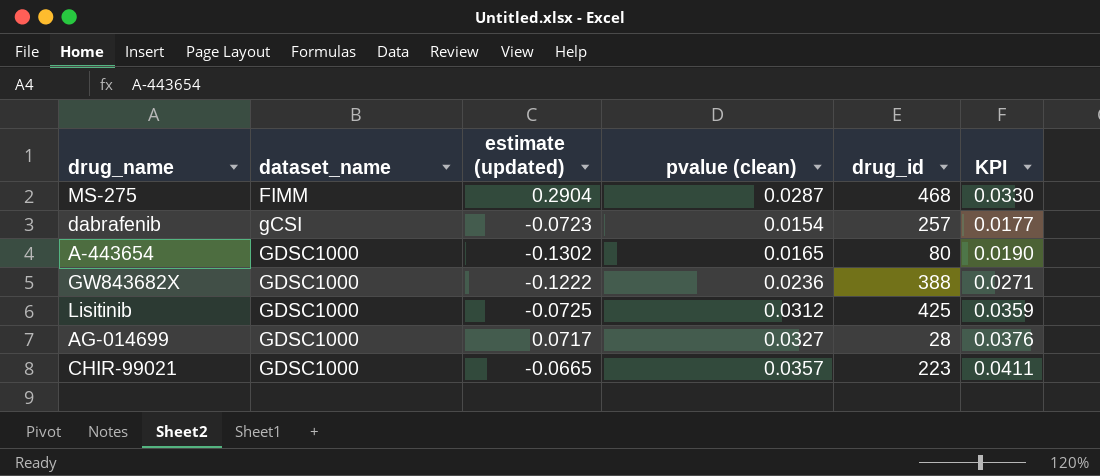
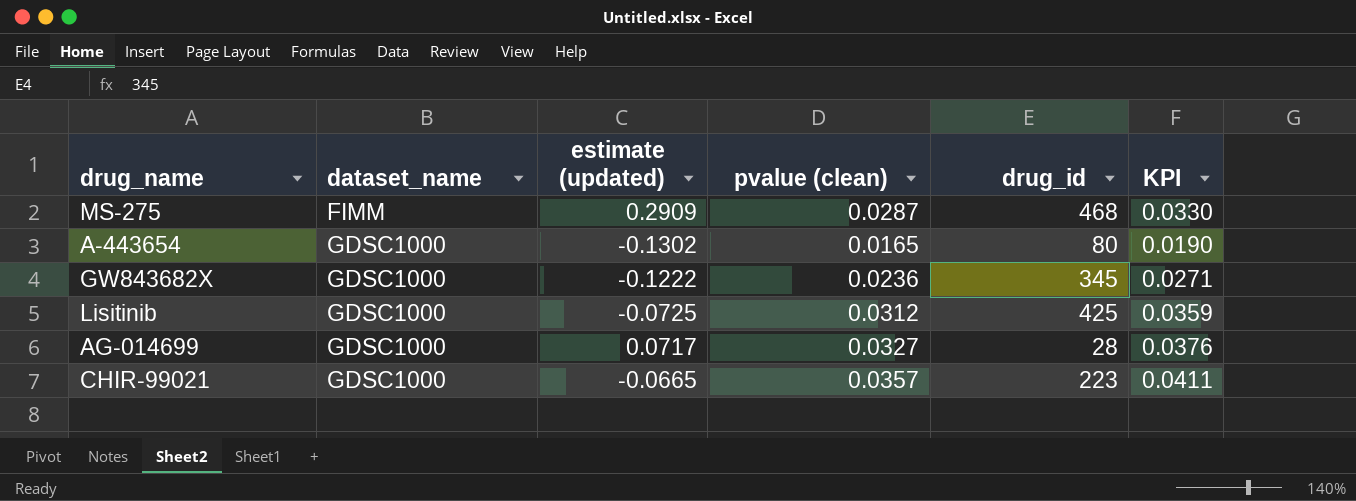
row dabrafenib: gCSI | -0.0723 | 0.0154 | 257 | 0.0177 -> none
MS-275 | estimate (updated): 0.2904 -> 0.2909
GW843682X | drug_id: 388 -> 345

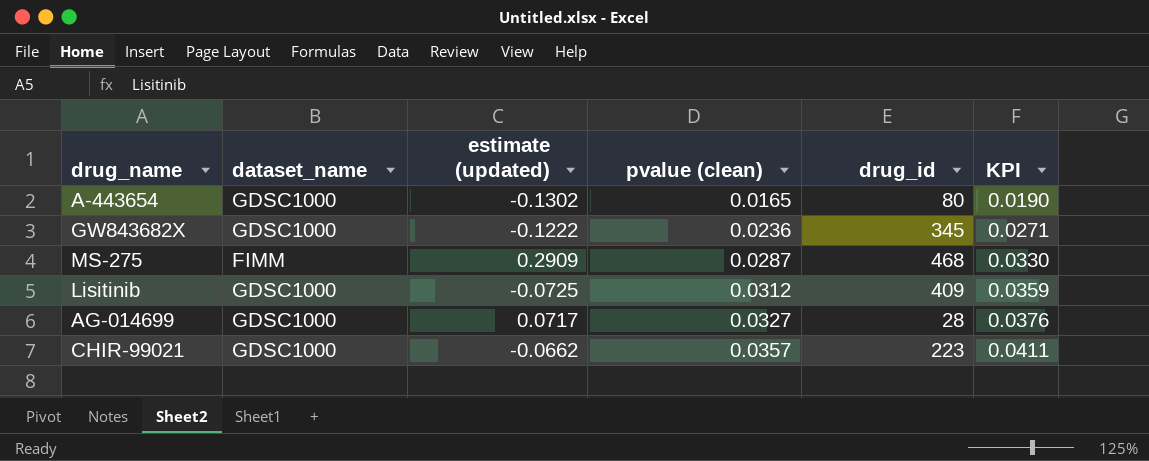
row order: dataset_name ascending -> pvalue (clean) ascending
Lisitinib | drug_id: 425 -> 409
CHIR-99021 | estimate (updated): -0.0665 -> -0.0662

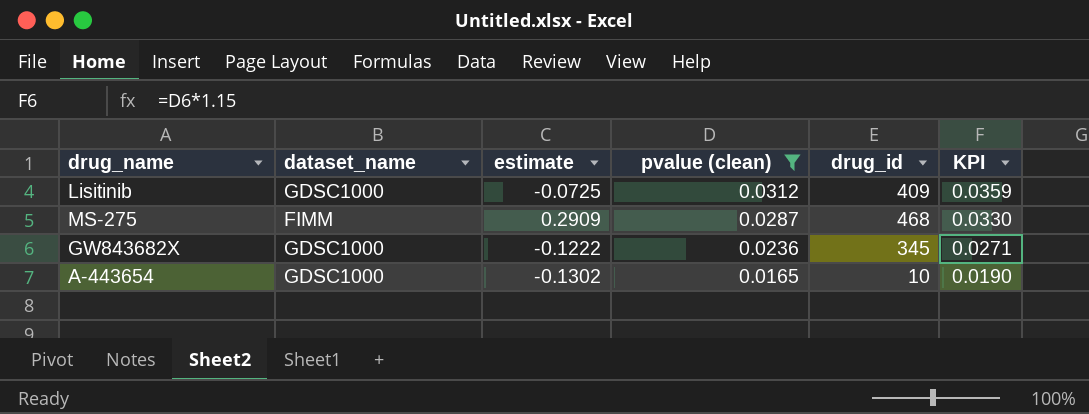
filter: none -> pvalue (clean) <= 0.0312
row order: pvalue (clean) ascending -> pvalue (clean) descending
column name: estimate (updated) -> estimate
A-443654 | drug_id: 80 -> 10

